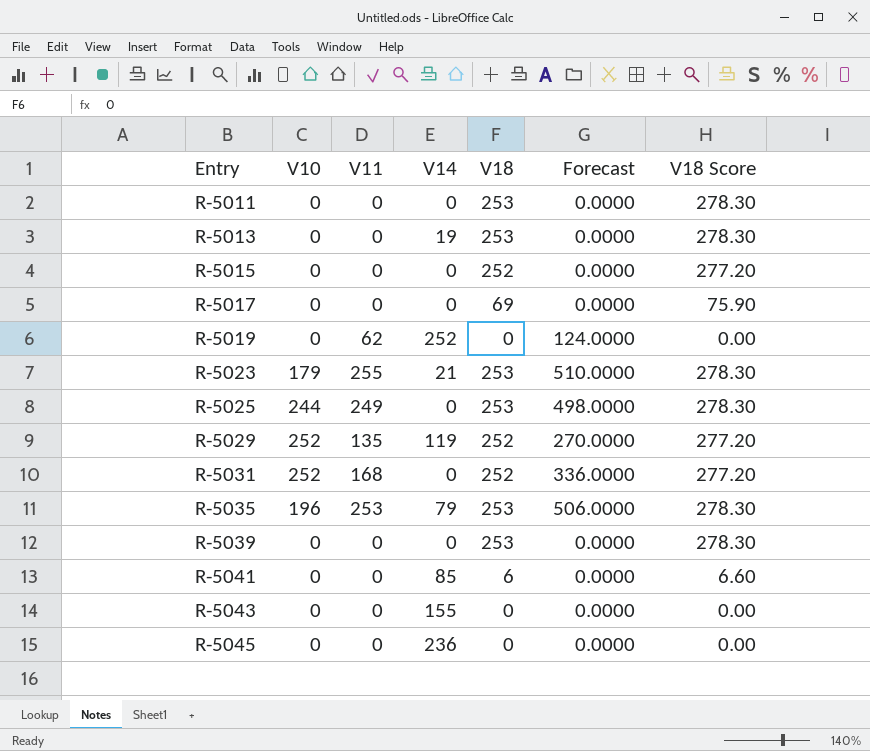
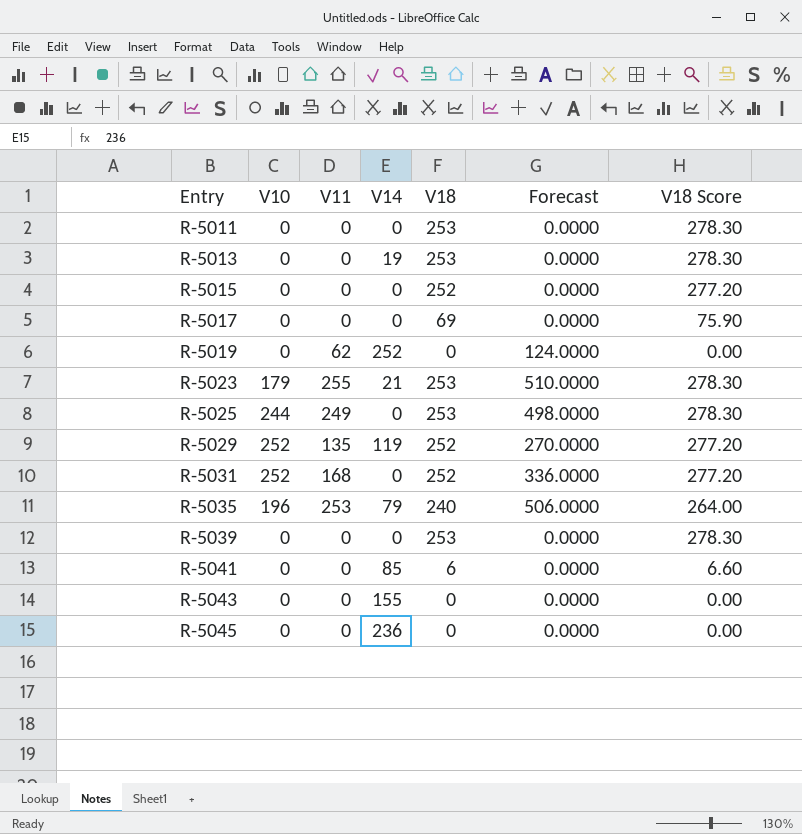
R-5035 | V18: 253 -> 240
R-5035 | V18 Score: 278.30 -> 264.00

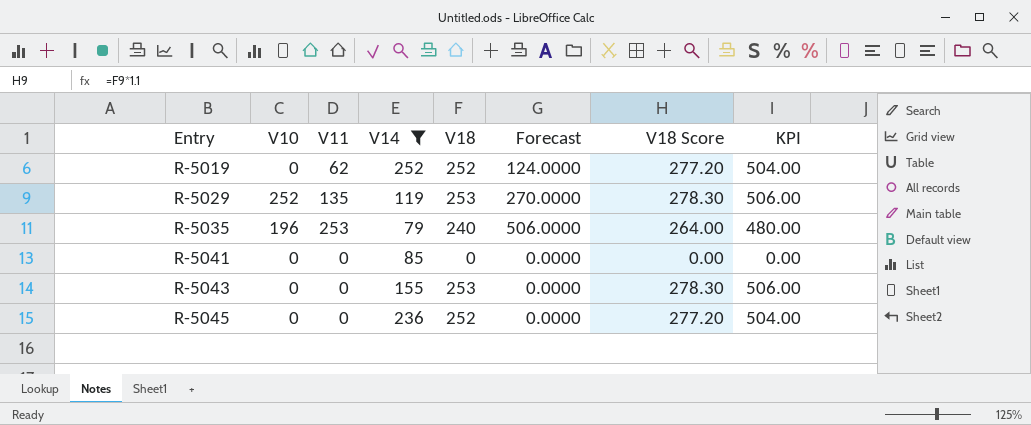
filter: none -> V14 >= 79
column KPI | formula: none -> [V18] * 2
R-5019 | V18: 0 -> 252
R-5019 | V18 Score: 0.00 -> 277.20
R-5029 | V18: 252 -> 253
R-5029 | V18 Score: 277.20 -> 278.30
R-5041 | V18: 6 -> 0
R-5041 | V18 Score: 6.60 -> 0.00
R-5043 | V18: 0 -> 253
R-5043 | V18 Score: 0.00 -> 278.30
R-5045 | V18: 0 -> 252
R-5045 | V18 Score: 0.00 -> 277.20

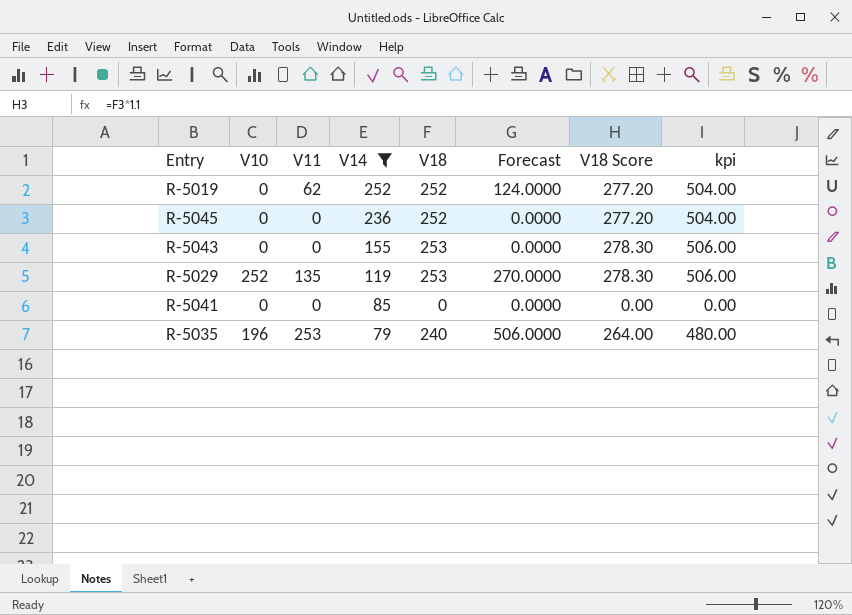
row order: Entry ascending -> V14 descending
column name: KPI -> kpi

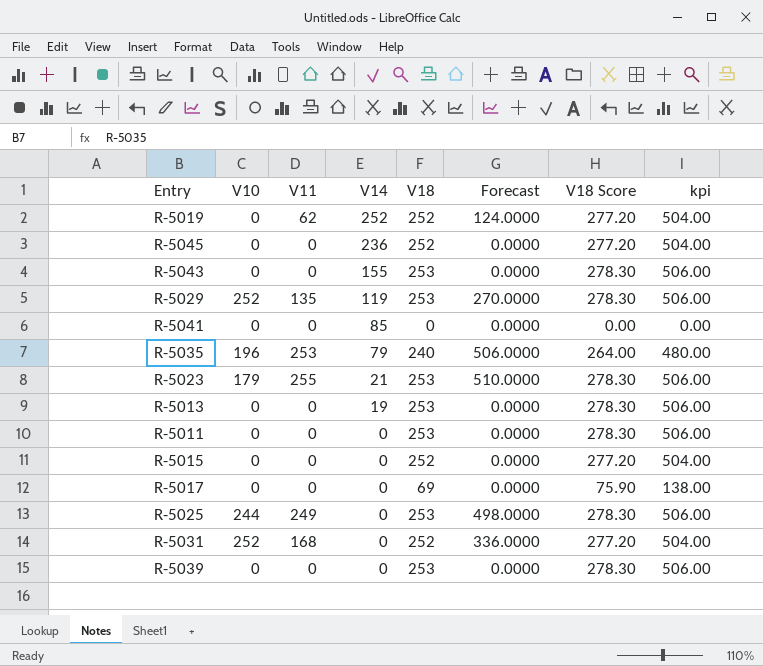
filter: V14 >= 79 -> none

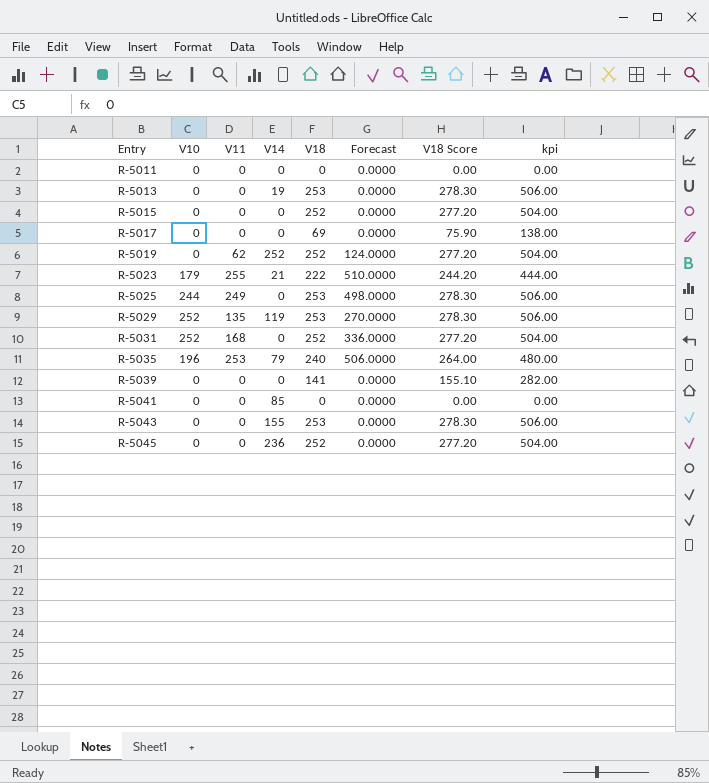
row order: V14 descending -> Entry ascending
R-5011 | V18: 253 -> 0
R-5011 | V18 Score: 278.30 -> 0.00
R-5011 | kpi: 506.00 -> 0.00
R-5023 | V18: 253 -> 222
R-5023 | V18 Score: 278.30 -> 244.20
R-5023 | kpi: 506.00 -> 444.00
R-5039 | V18: 253 -> 141
R-5039 | V18 Score: 278.30 -> 155.10
R-5039 | kpi: 506.00 -> 282.00

